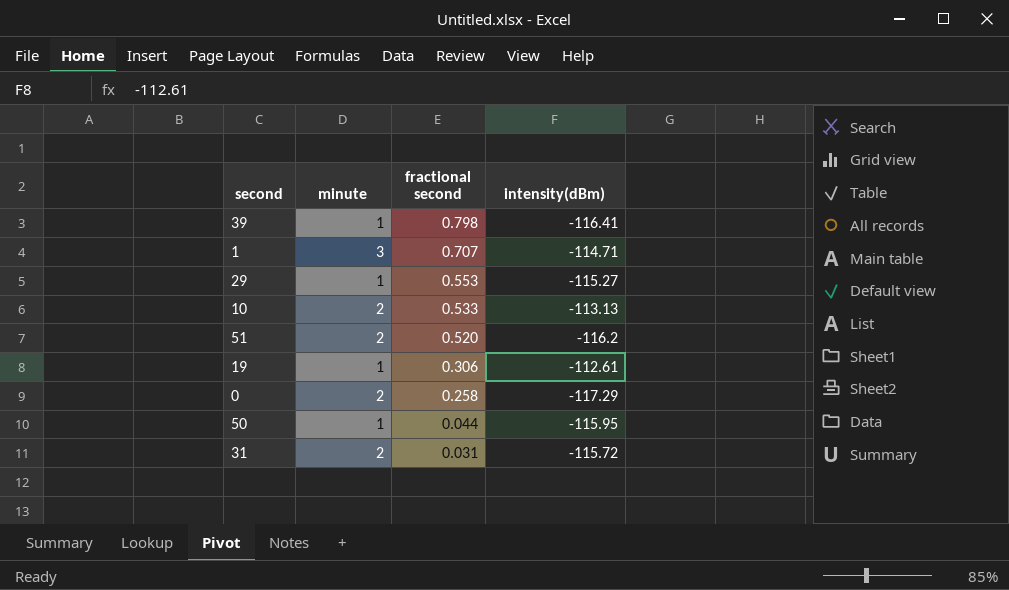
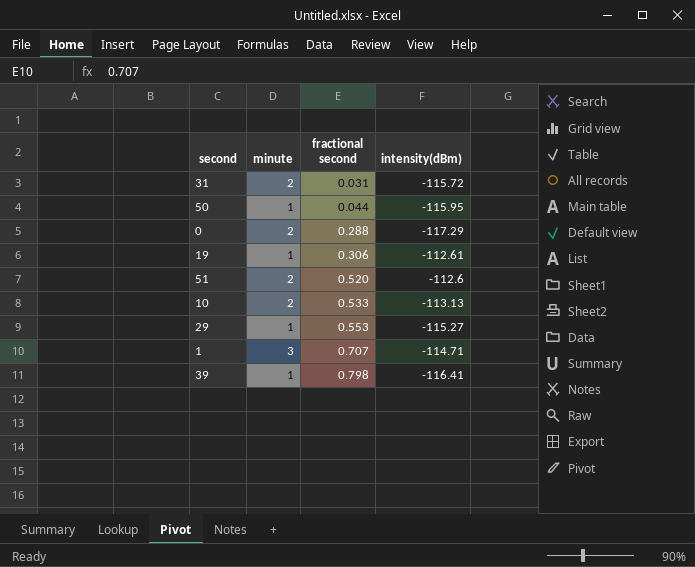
row order: fractional second descending -> fractional second ascending
0 | fractional second: 0.258 -> 0.288
51 | intensity(dBm): -116.2 -> -112.6

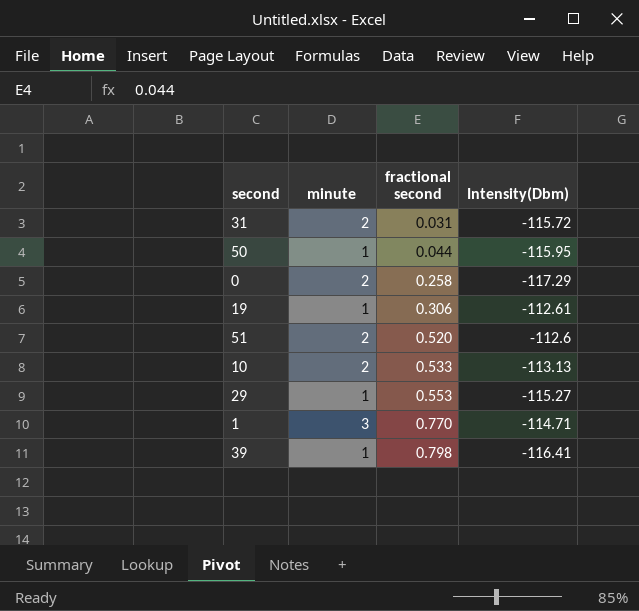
column name: intensity(dBm) -> Intensity(Dbm)
0 | fractional second: 0.288 -> 0.258
1 | fractional second: 0.707 -> 0.770

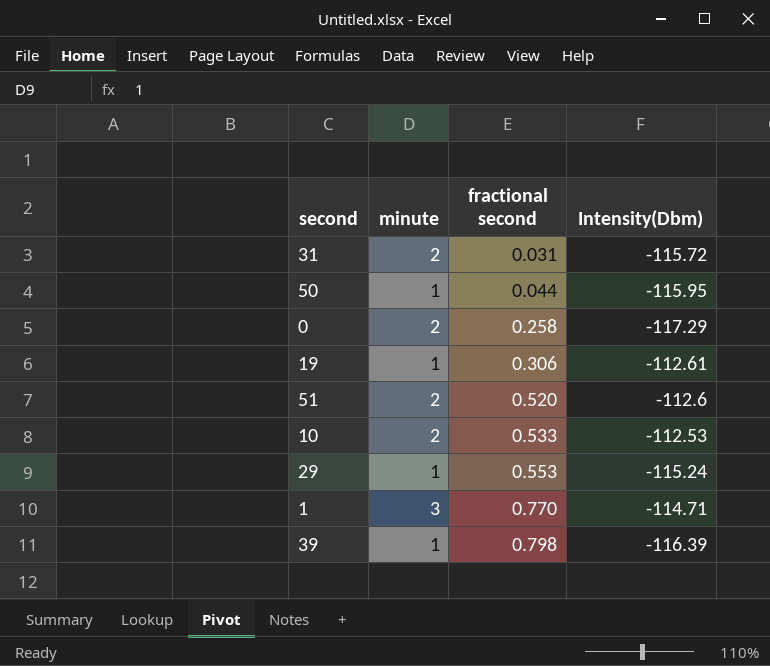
10 | Intensity(Dbm): -113.13 -> -112.53
29 | Intensity(Dbm): -115.27 -> -115.24
39 | Intensity(Dbm): -116.41 -> -116.39

